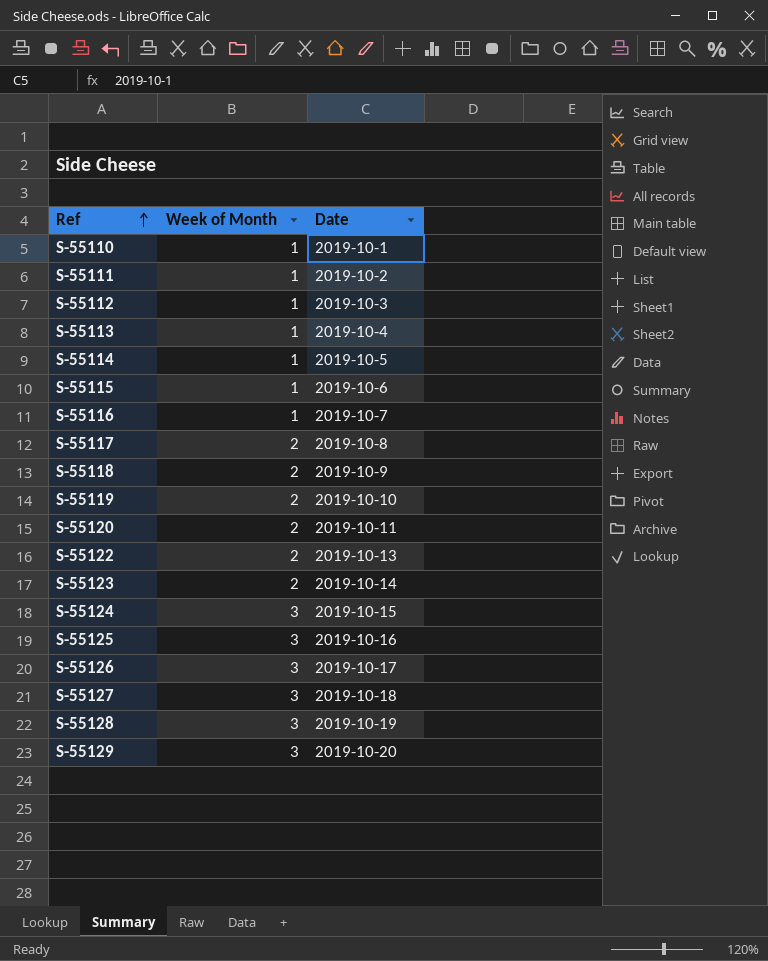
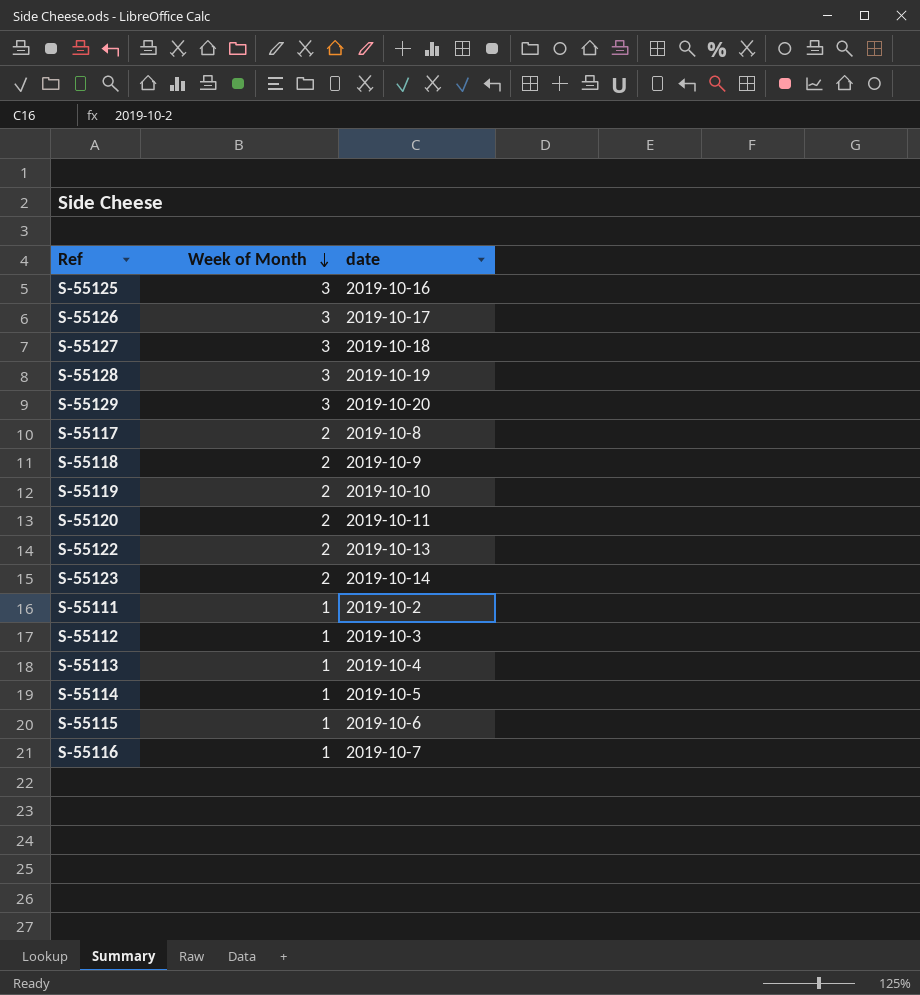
row order: Ref ascending -> Week of Month descending
column name: Date -> date
row S-55110: 1 | 2019-10-1 -> none
row S-55124: 3 | 2019-10-15 -> none

